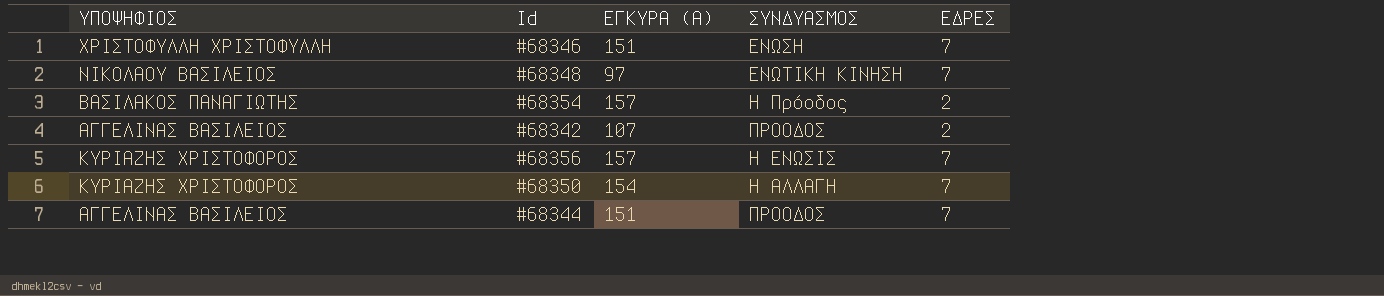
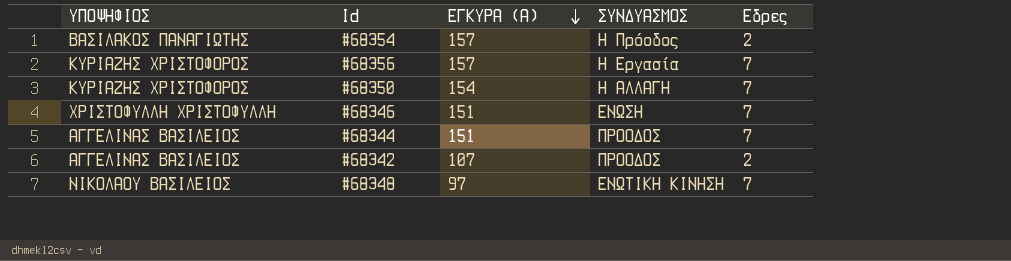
row order: none -> ΕΓΚΥΡΑ (Α) descending
column name: ΕΔΡΕΣ -> Εδρες
#68356 | ΣΥΝΔΥΑΣΜΟΣ: Η ΕΝΩΣΙΣ -> Η Εργασία

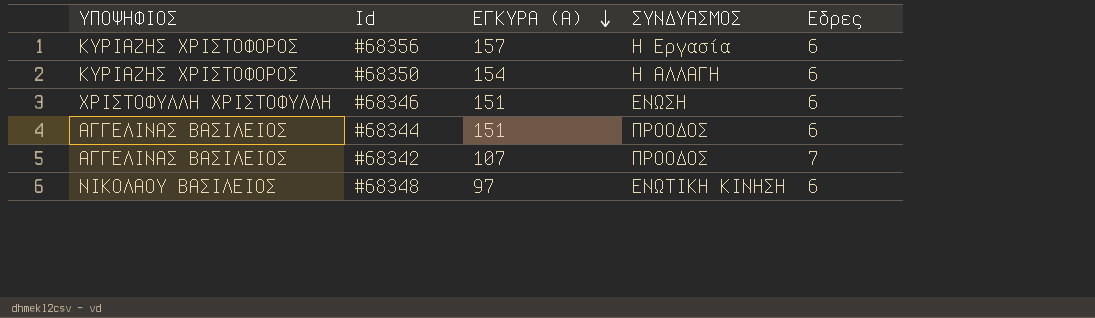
row #68354: ΒΑΣΙΛΑΚΟΣ ΠΑΝΑΓΙΩΤΗΣ | 157 | Η Πρόοδος | 2 -> none
#68356 | Εδρες: 7 -> 6
#68350 | Εδρες: 7 -> 6
#68346 | Εδρες: 7 -> 6
#68344 | Εδρες: 7 -> 6
#68342 | Εδρες: 2 -> 7
#68348 | Εδρες: 7 -> 6

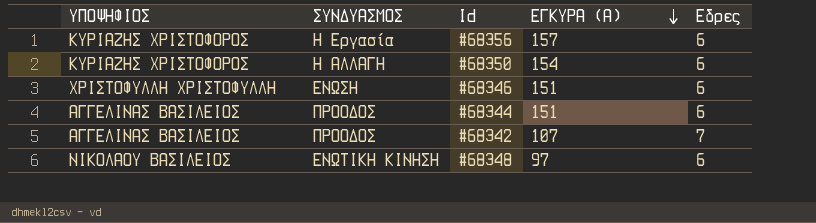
column ΣΥΝΔΥΑΣΜΟΣ | position: 4 -> 2

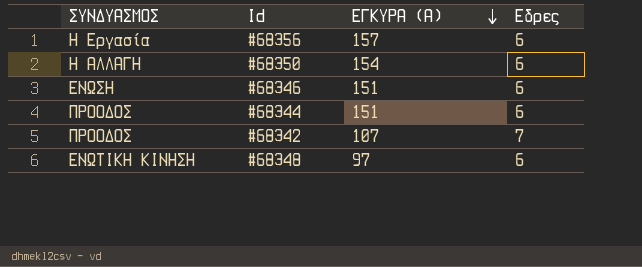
column ΥΠΟΨΗΦΙΟΣ | position: 1 -> none

